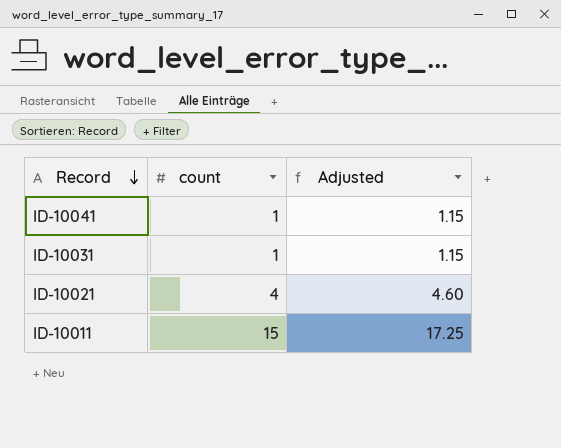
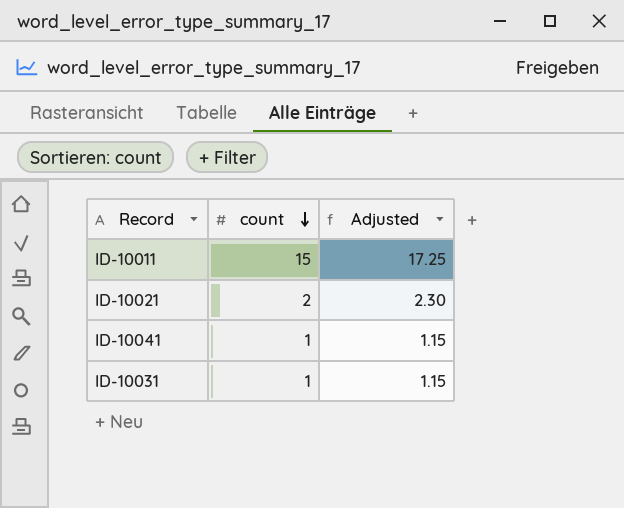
row order: Record descending -> count descending
ID-10021 | count: 4 -> 2
ID-10021 | Adjusted: 4.60 -> 2.30

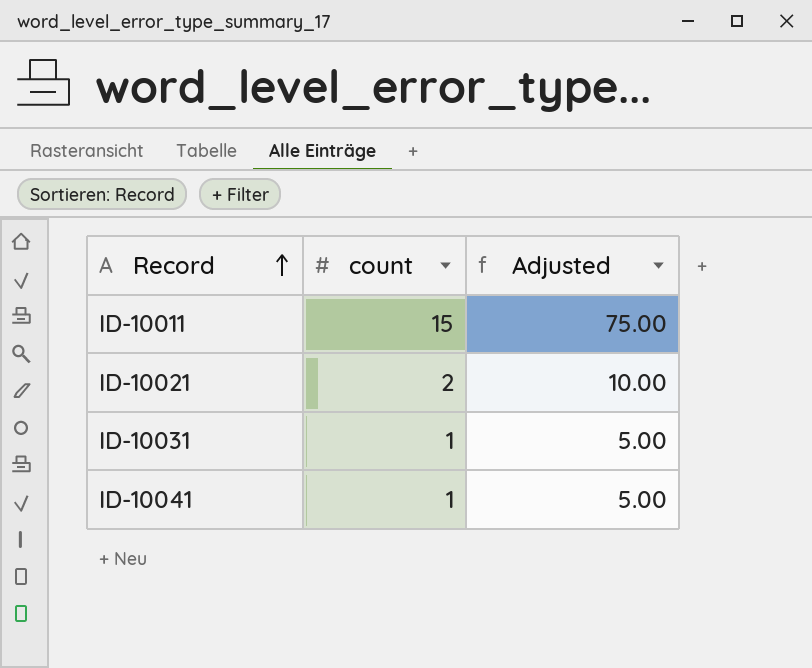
row order: count descending -> Record ascending
column Adjusted | formula: [count] * 1.15 -> [count] * 5

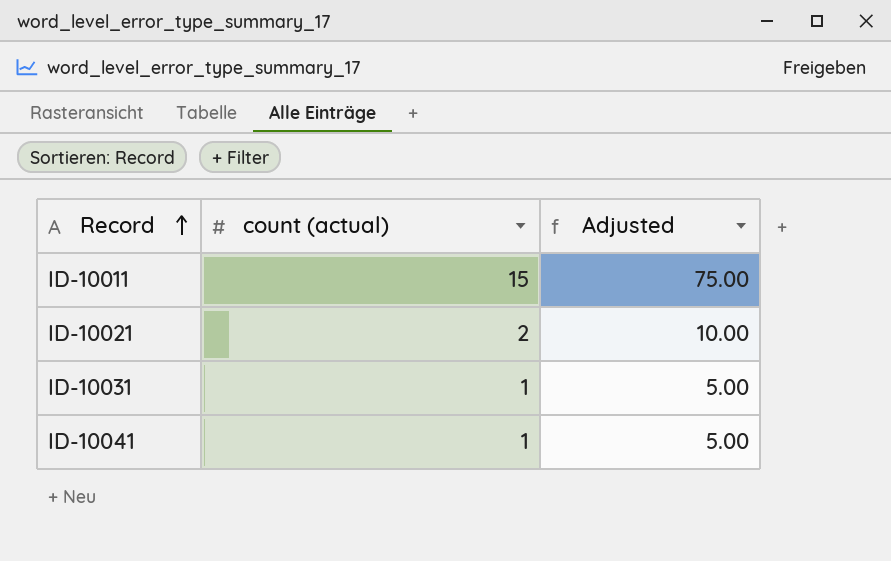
column name: count -> count (actual)

